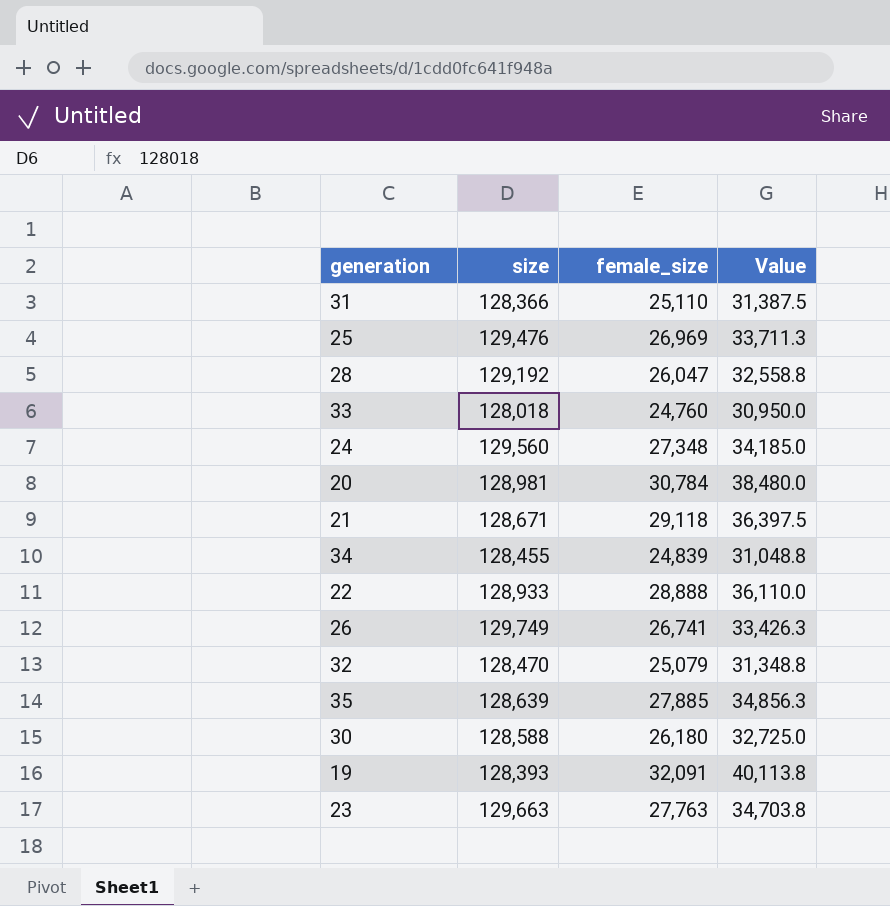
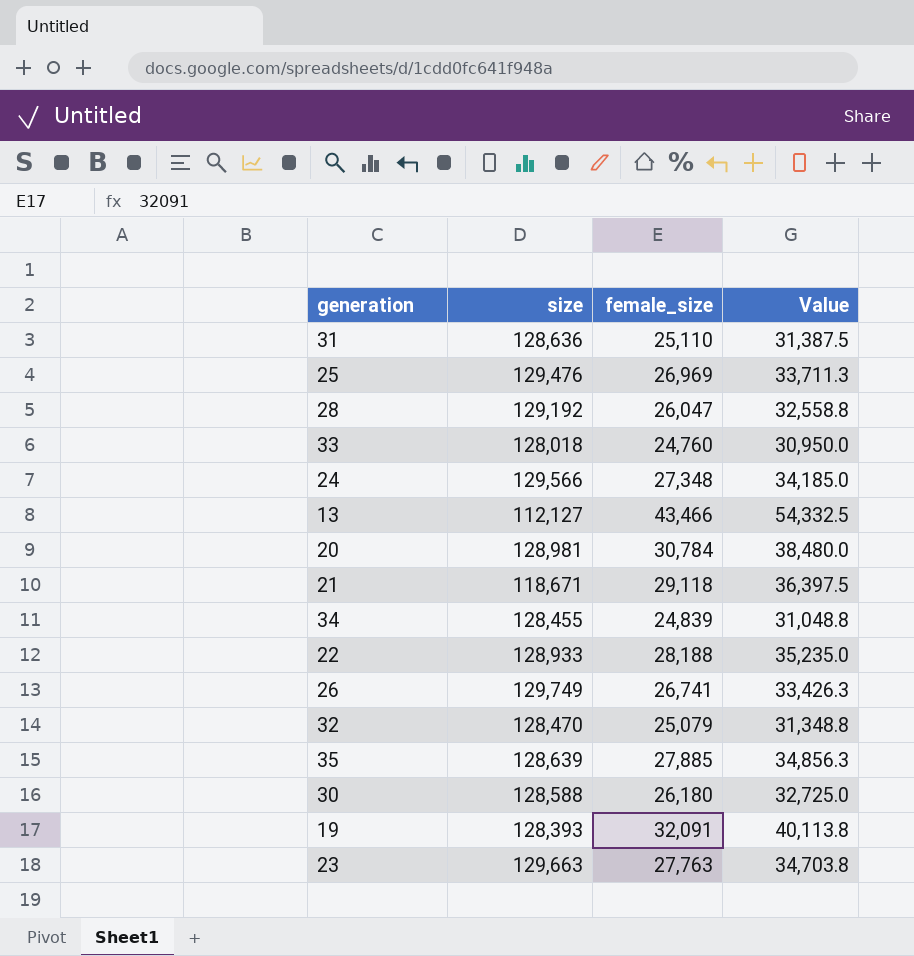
31 | size: 128,366 -> 128,636
24 | size: 129,560 -> 129,566
row 13: none -> 112,127 | 43,466 | 54,332.5
21 | size: 128,671 -> 118,671
22 | female_size: 28,888 -> 28,188
22 | Value: 36,110.0 -> 35,235.0

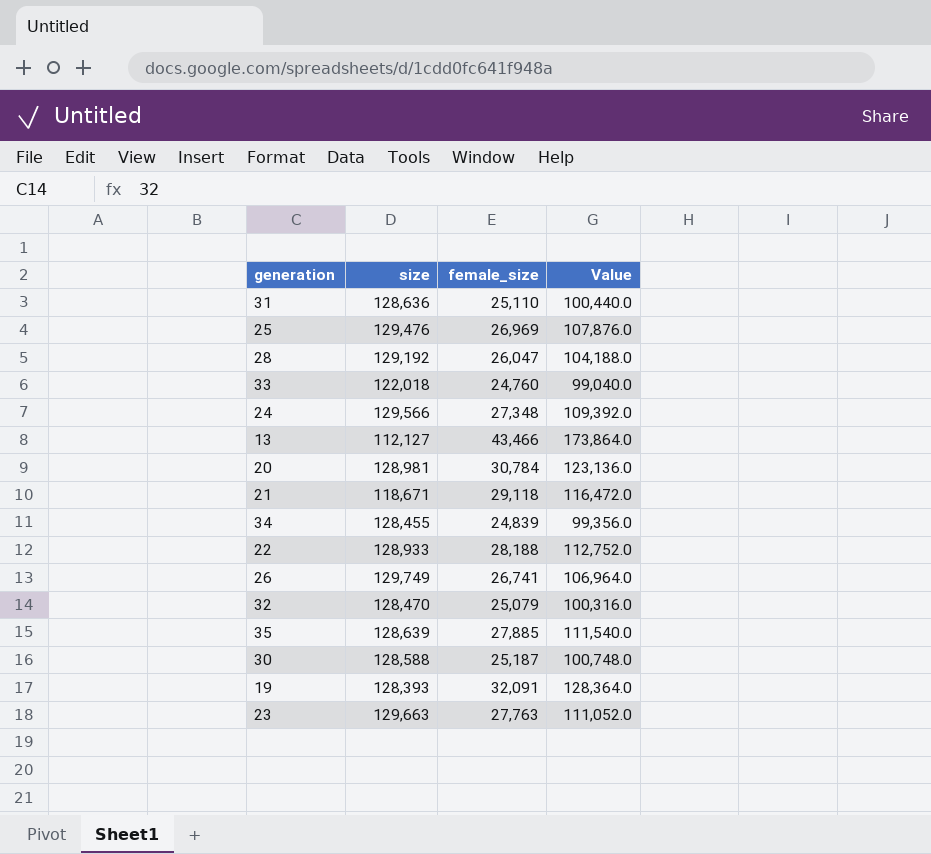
column Value | formula: [female_size] * 1.25 -> [female_size] * 4
33 | size: 128,018 -> 122,018
30 | female_size: 26,180 -> 25,187

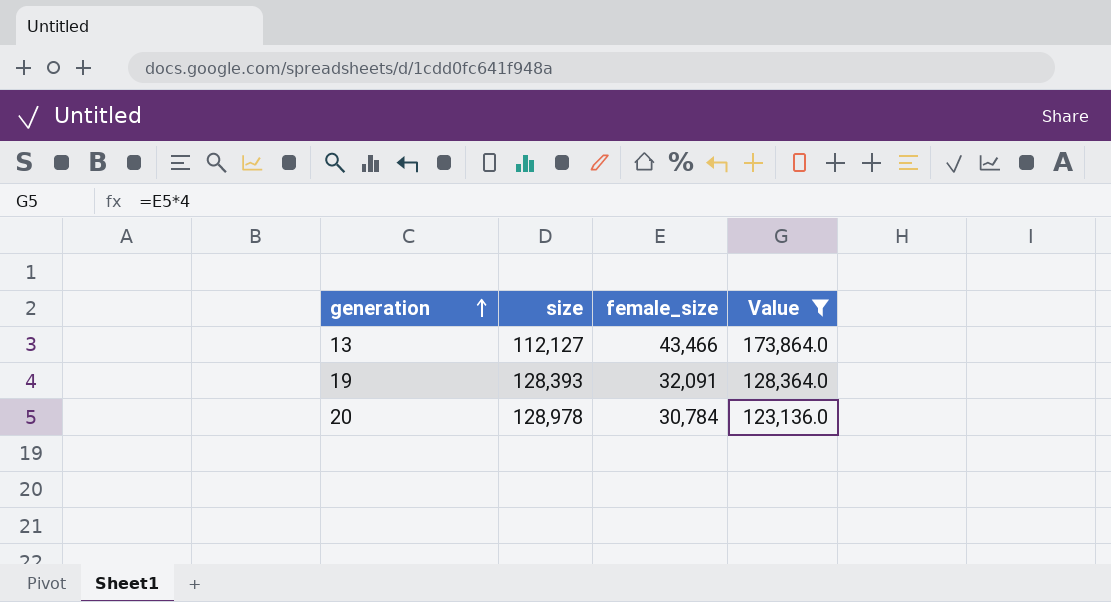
filter: none -> Value >= 123,136.0
row order: none -> generation ascending
20 | size: 128,981 -> 128,978

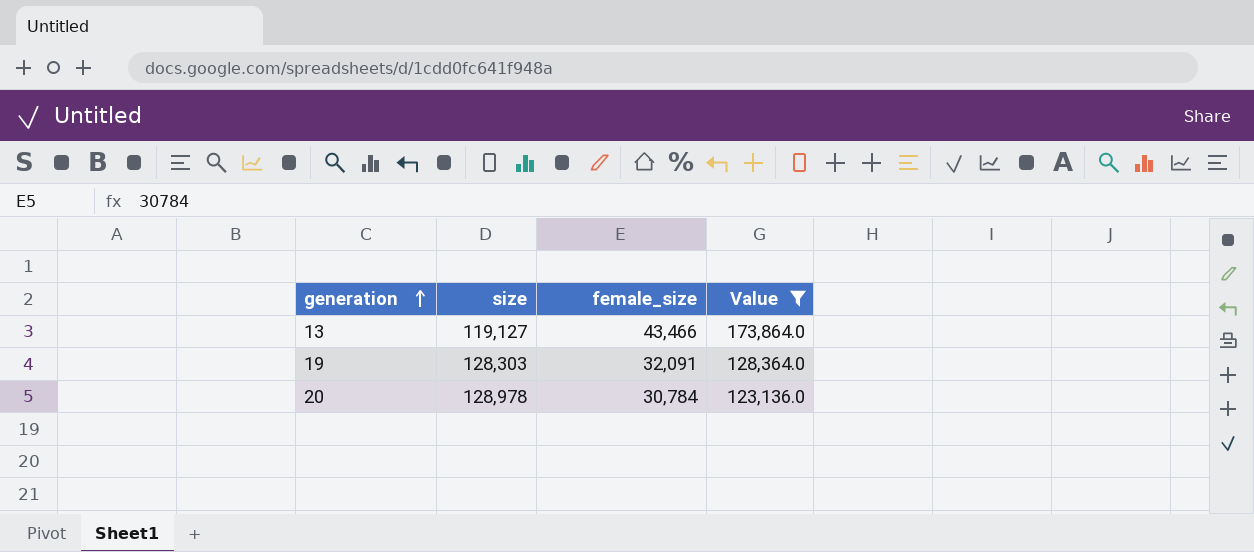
13 | size: 112,127 -> 119,127
19 | size: 128,393 -> 128,303

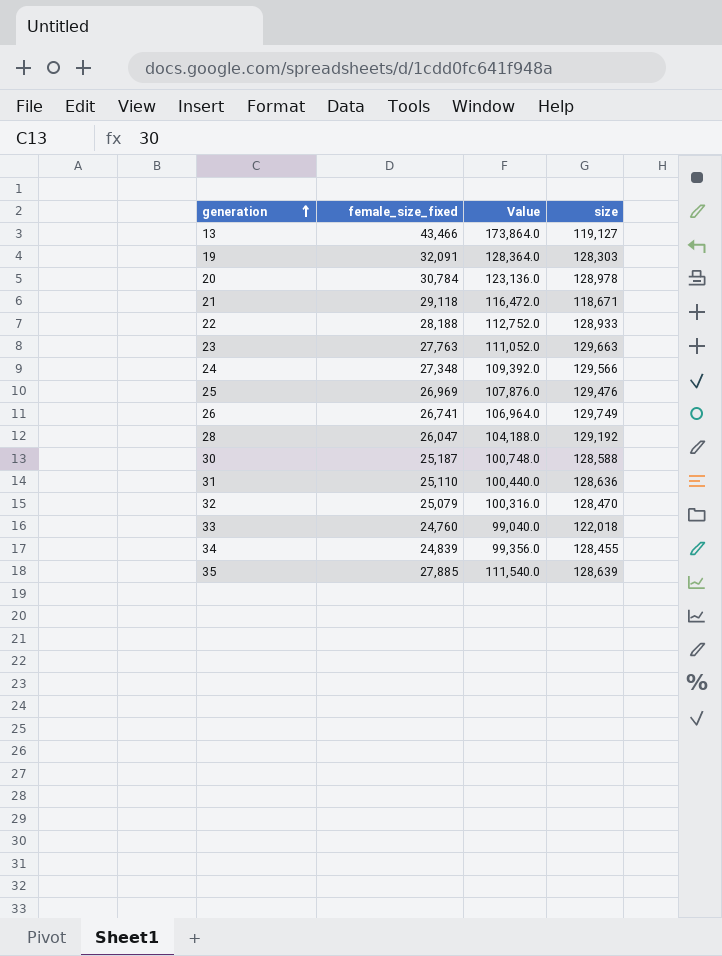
filter: Value >= 123,136.0 -> none
column name: female_size -> female_size_fixed
column size | position: 2 -> 4

